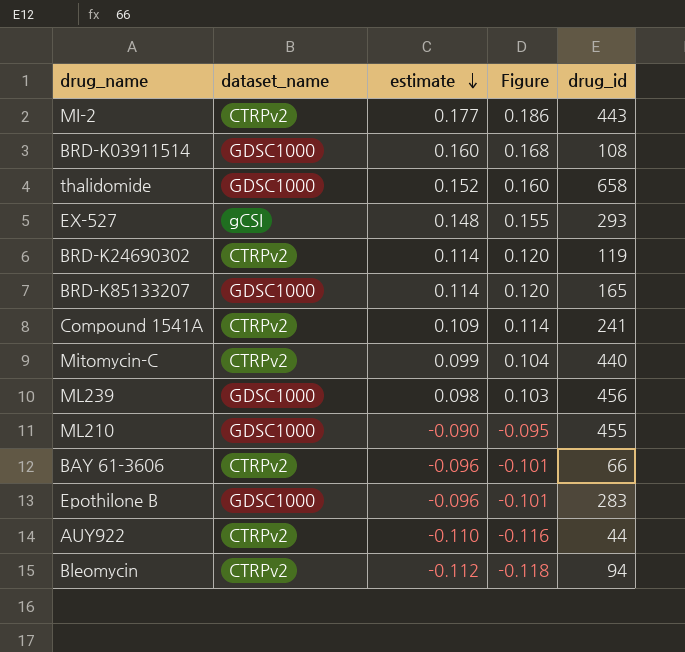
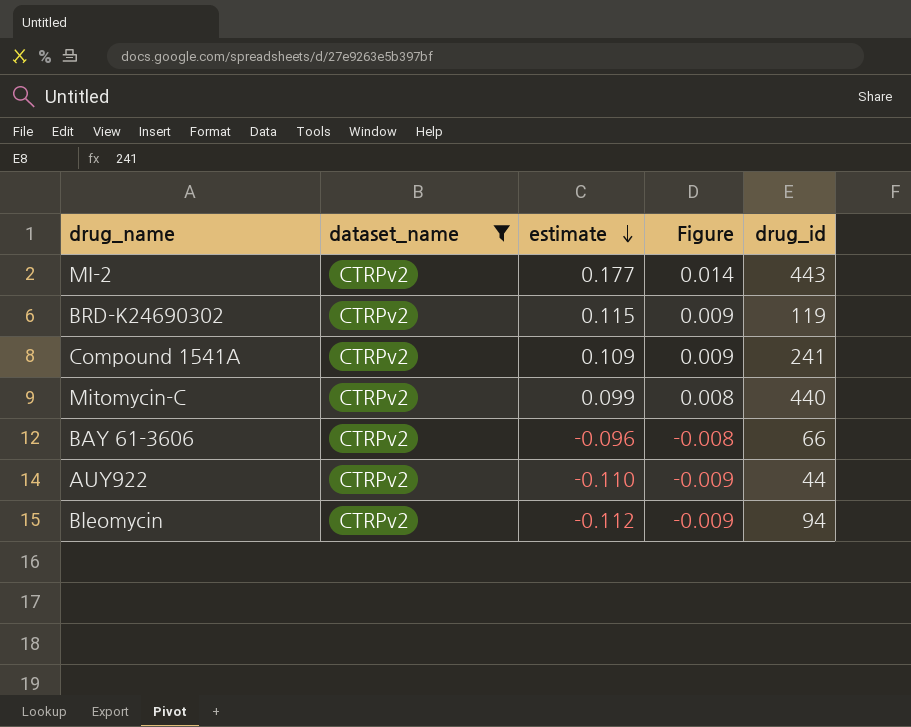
filter: none -> dataset_name = CTRPv2
column Figure | formula: [estimate] * 1.05 -> [estimate] * 0.08
BRD-K24690302 | estimate: 0.114 -> 0.115

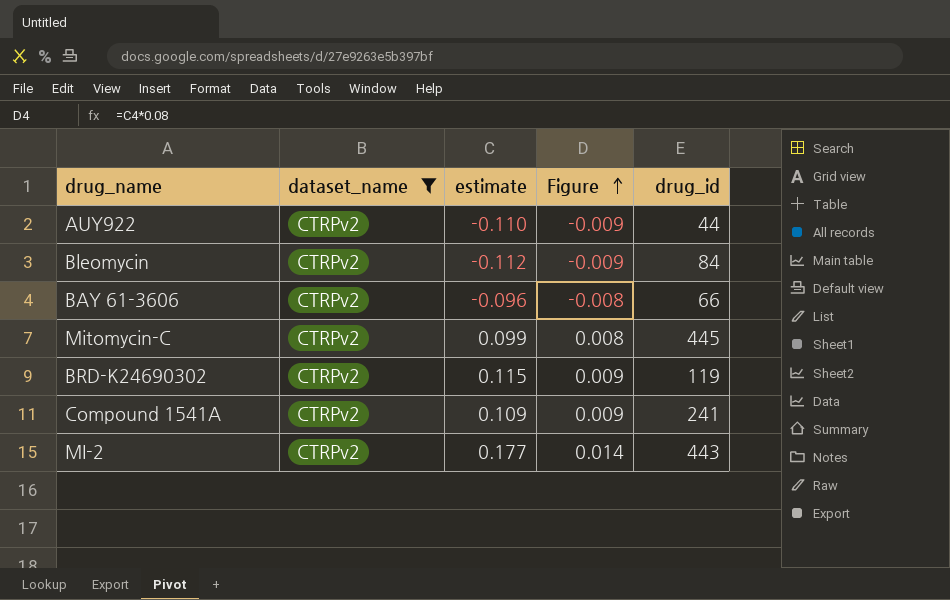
row order: estimate descending -> Figure ascending
Bleomycin | drug_id: 94 -> 84
Mitomycin-C | drug_id: 440 -> 445

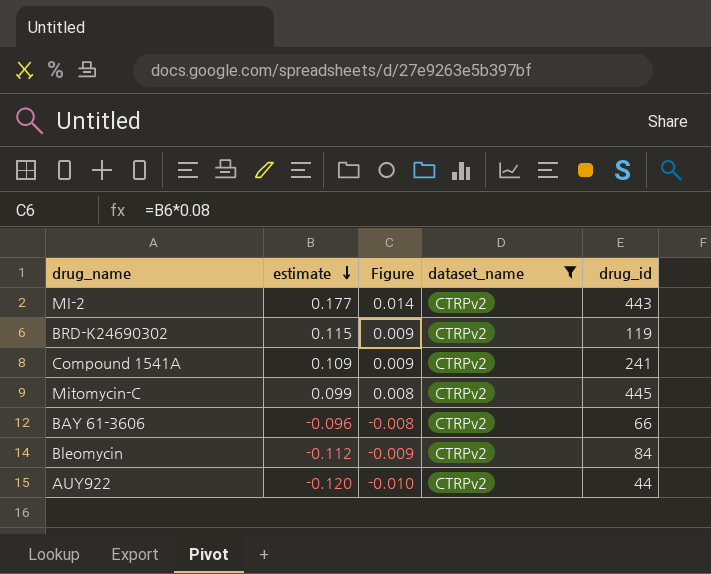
row order: Figure ascending -> estimate descending
column dataset_name | position: 2 -> 4
AUY922 | estimate: -0.110 -> -0.120
AUY922 | Figure: -0.009 -> -0.010

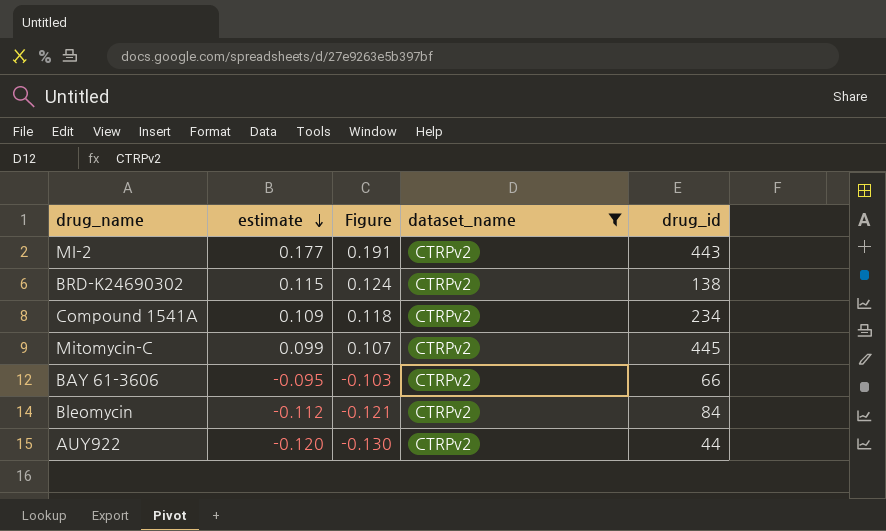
column Figure | formula: [estimate] * 0.08 -> [estimate] * 1.08
BRD-K24690302 | drug_id: 119 -> 138
Compound 1541A | drug_id: 241 -> 234
BAY 61-3606 | estimate: -0.096 -> -0.095

